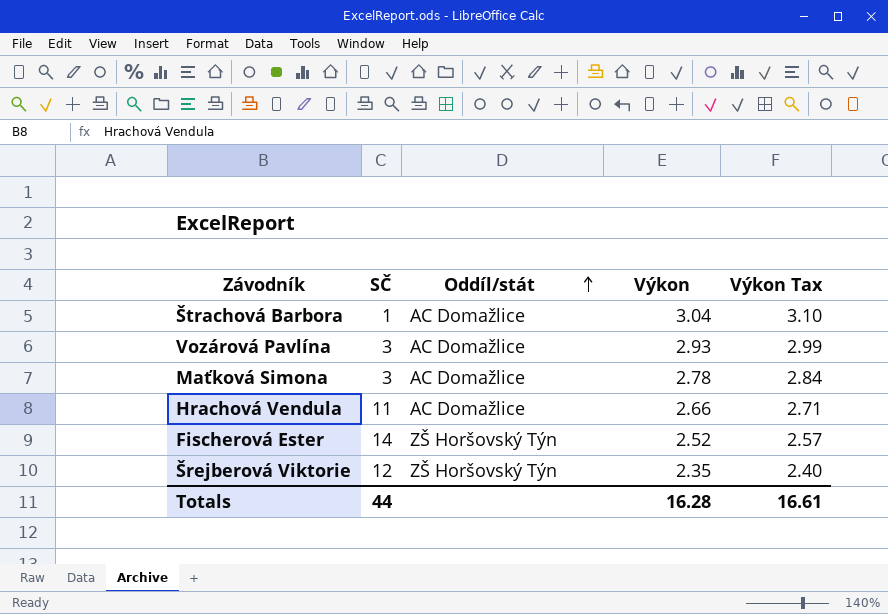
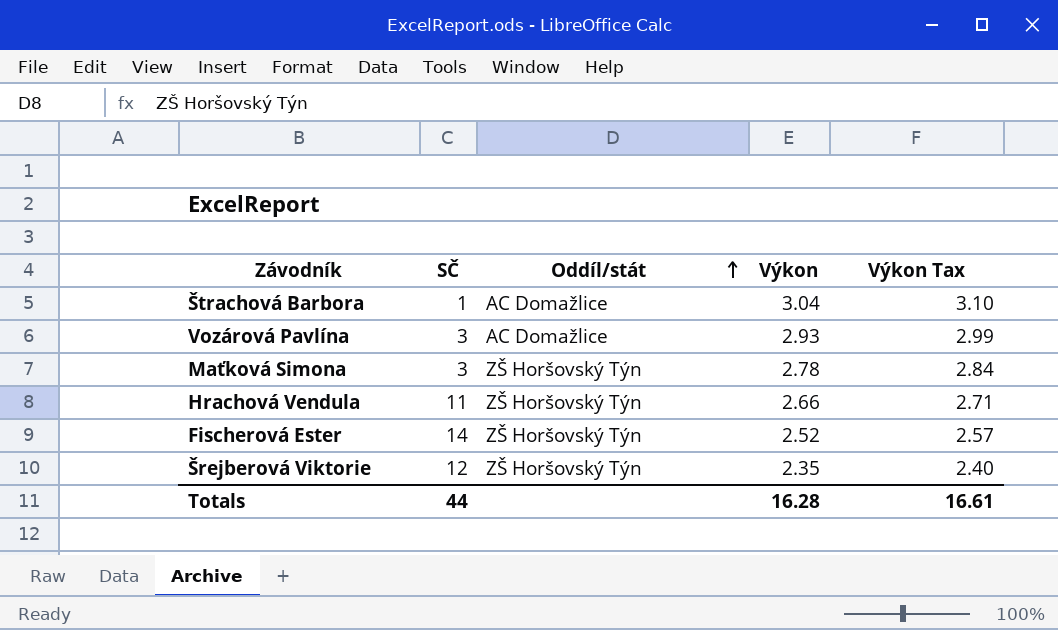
Maťková Simona | Oddíl/stát: AC Domažlice -> ZŠ Horšovský Týn
Hrachová Vendula | Oddíl/stát: AC Domažlice -> ZŠ Horšovský Týn

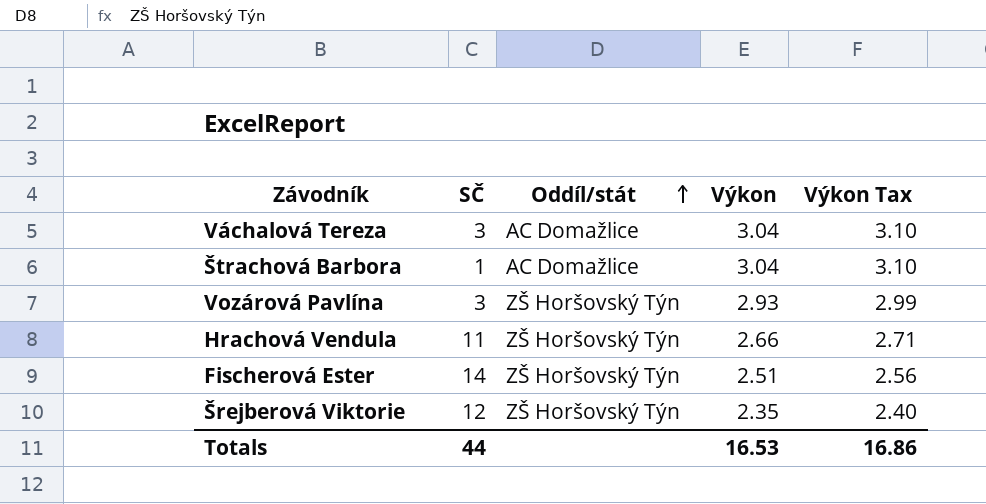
row Maťková Simona: 3 | ZŠ Horšovský Týn | 2.78 | 2.84 -> none
row Váchalová Tereza: none -> 3 | AC Domažlice | 3.04 | 3.10
Vozárová Pavlína | Oddíl/stát: AC Domažlice -> ZŠ Horšovský Týn
Fischerová Ester | Výkon: 2.52 -> 2.51
Fischerová Ester | Výkon Tax: 2.57 -> 2.56
Totals | Výkon: 16.28 -> 16.53
Totals | Výkon Tax: 16.61 -> 16.86

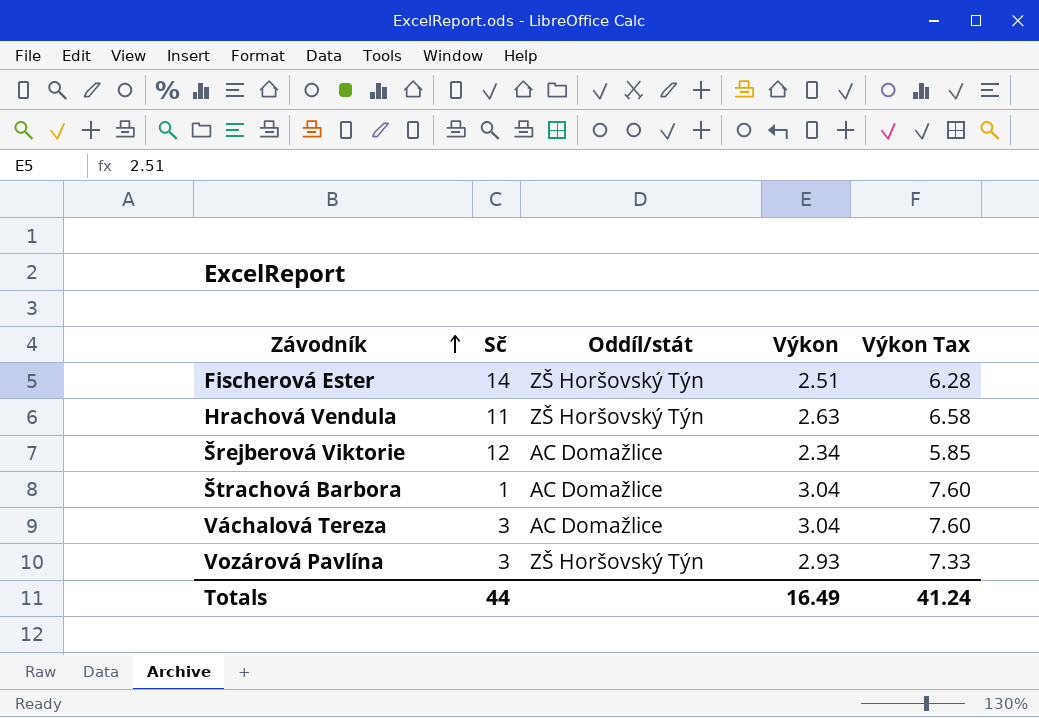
row order: Oddíl/stát ascending -> Závodník ascending
column name: SČ -> Sč
column Výkon Tax | formula: [Výkon] * 1.02 -> [Výkon] * 2.5
Hrachová Vendula | Výkon: 2.66 -> 2.63
Šrejberová Viktorie | Oddíl/stát: ZŠ Horšovský Týn -> AC Domažlice
Šrejberová Viktorie | Výkon: 2.35 -> 2.34
Totals | Výkon: 16.53 -> 16.49
Totals | Výkon Tax: 16.86 -> 41.24

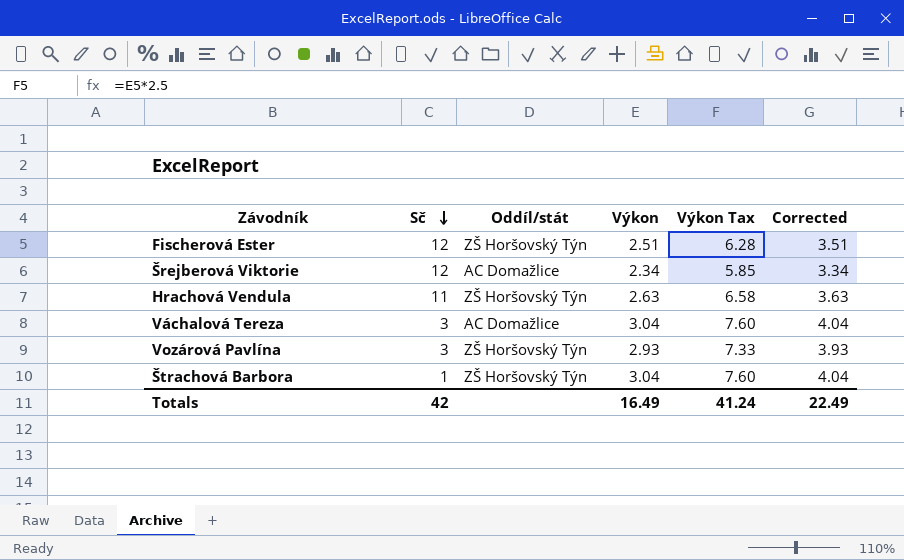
row order: Závodník ascending -> Sč descending
column Corrected | formula: none -> [Výkon] + 1
Fischerová Ester | Sč: 14 -> 12
Štrachová Barbora | Oddíl/stát: AC Domažlice -> ZŠ Horšovský Týn
Totals | Sč: 44 -> 42

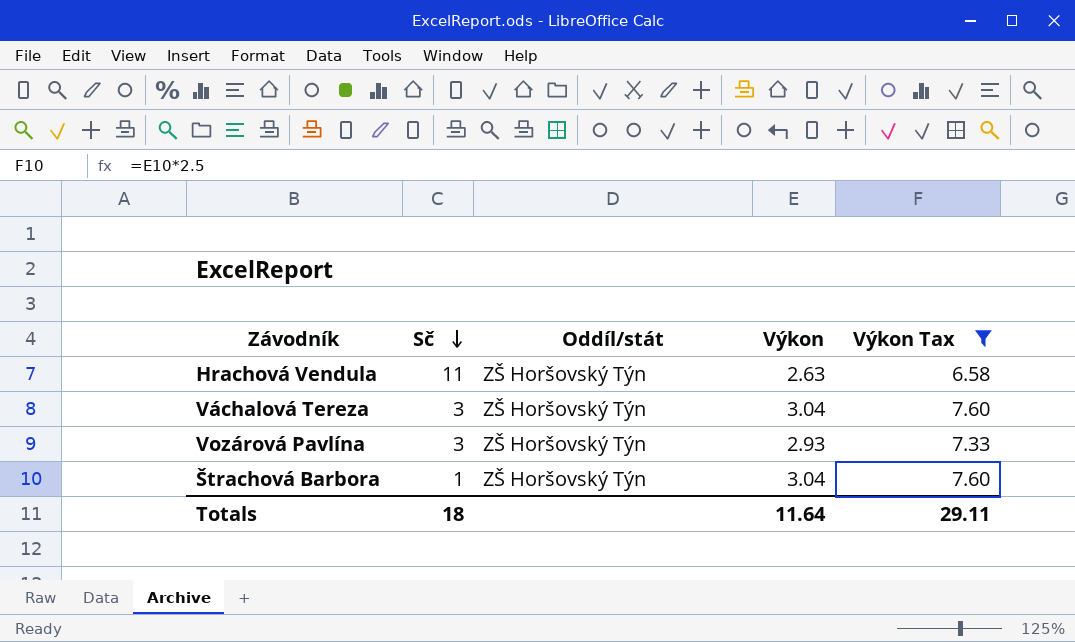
filter: none -> Výkon Tax >= 6.58
column Corrected | formula: [Výkon] + 1 -> none
Váchalová Tereza | Oddíl/stát: AC Domažlice -> ZŠ Horšovský Týn
Totals | Sč: 42 -> 18
Totals | Výkon: 16.49 -> 11.64
Totals | Výkon Tax: 41.24 -> 29.11

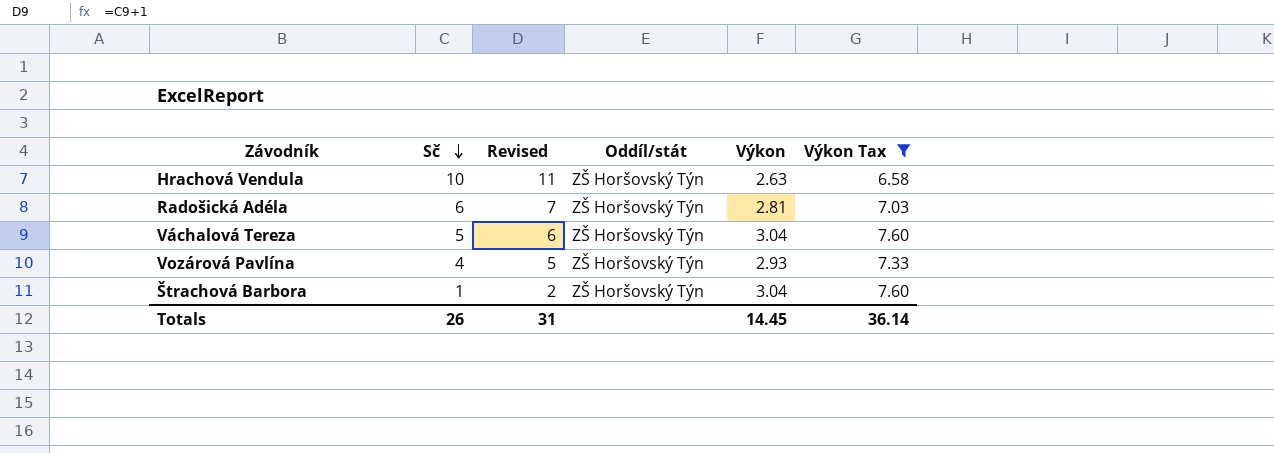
column Revised | formula: none -> [Sč] + 1
Hrachová Vendula | Sč: 11 -> 10
row Radošická Adéla: none -> 6 | 7 | ZŠ Horšovský Týn | 2.81 | 7.03
Váchalová Tereza | Sč: 3 -> 5
Vozárová Pavlína | Sč: 3 -> 4
Totals | Sč: 18 -> 26
Totals | Výkon: 11.64 -> 14.45
Totals | Výkon Tax: 29.11 -> 36.14

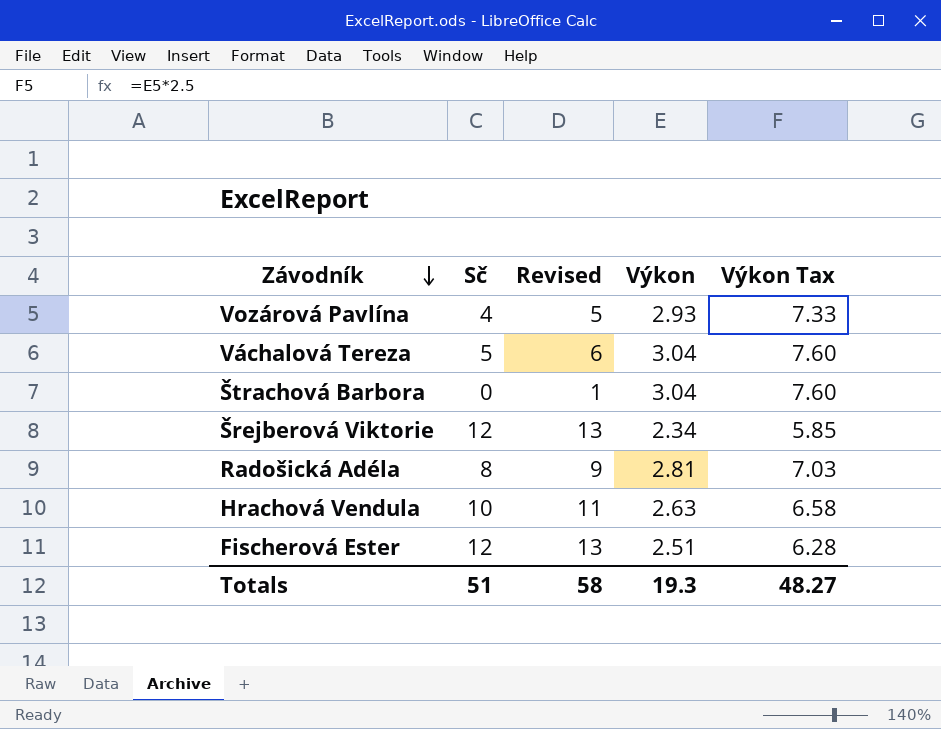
filter: Výkon Tax >= 6.58 -> none
row order: Sč descending -> Závodník descending
column Oddíl/stát | position: 4 -> none
Štrachová Barbora | Sč: 1 -> 0
Štrachová Barbora | Revised: 2 -> 1
Radošická Adéla | Sč: 6 -> 8
Radošická Adéla | Revised: 7 -> 9
Totals | Sč: 26 -> 51
Totals | Revised: 31 -> 58
Totals | Výkon: 14.45 -> 19.3
Totals | Výkon Tax: 36.14 -> 48.27

